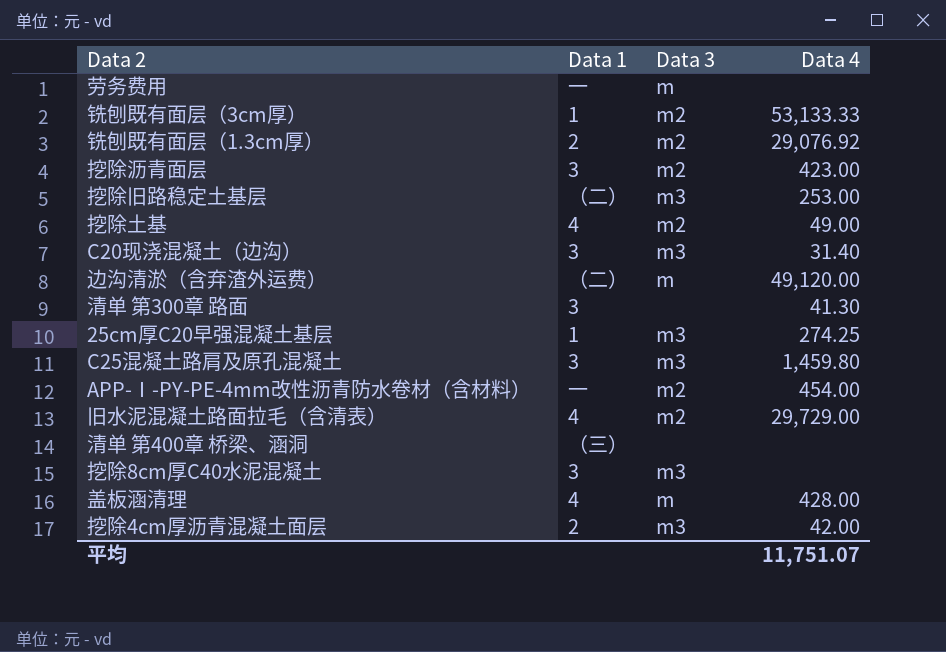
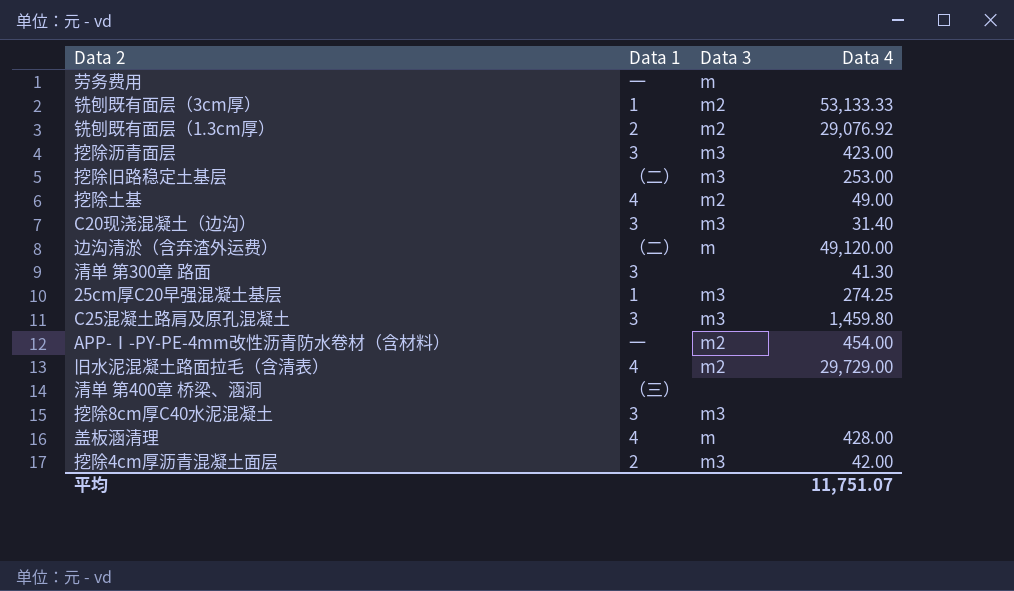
挖除沥青面层 | Data 3: m2 -> m3

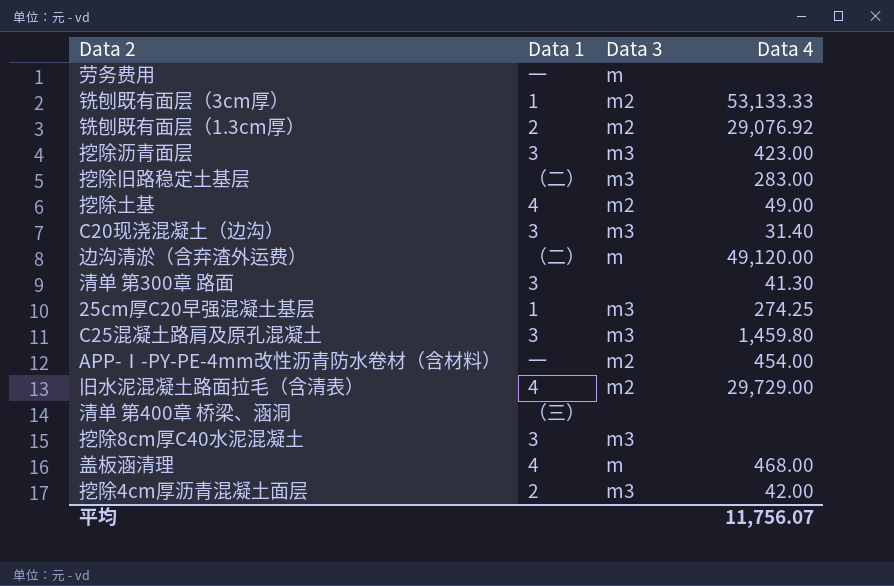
挖除旧路稳定土基层 | Data 4: 253.00 -> 283.00
盖板涵清理 | Data 4: 428.00 -> 468.00
平均 | Data 4: 11,751.07 -> 11,756.07

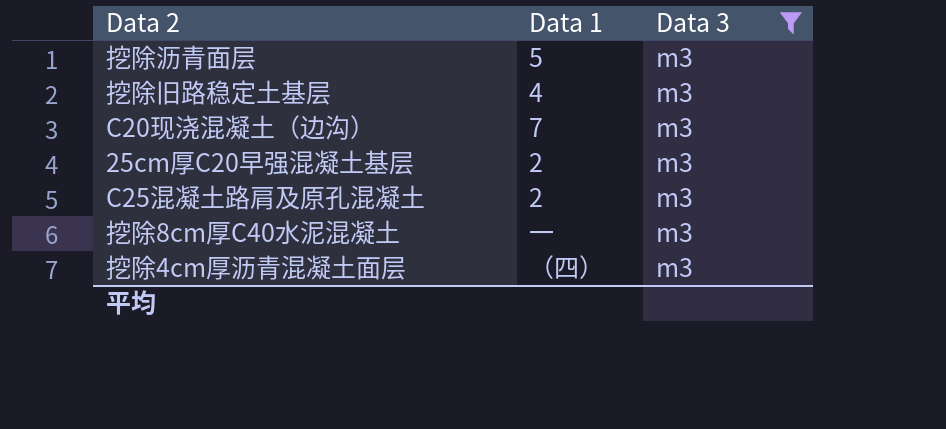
filter: none -> Data 3 = m3
column Data 4 | position: 4 -> none
挖除沥青面层 | Data 1: 3 -> 5
挖除旧路稳定土基层 | Data 1: （二） -> 4
C20现浇混凝土（边沟） | Data 1: 3 -> 7
25cm厚C20早强混凝土基层 | Data 1: 1 -> 2
C25混凝土路肩及原孔混凝土 | Data 1: 3 -> 2
挖除8cm厚C40水泥混凝土 | Data 1: 3 -> 一
挖除4cm厚沥青混凝土面层 | Data 1: 2 -> （四）

